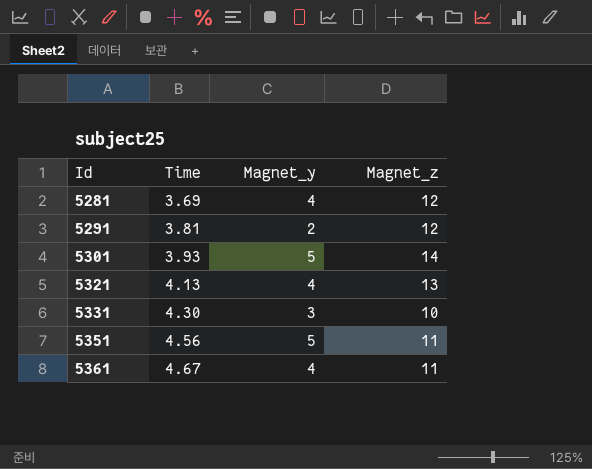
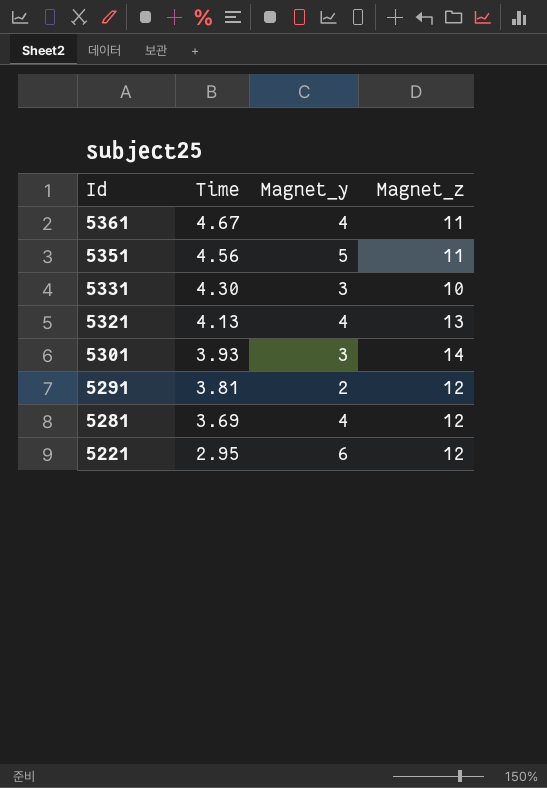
row order: Id ascending -> Id descending
5301 | Magnet_y: 5 -> 3
row 5221: none -> 2.95 | 6 | 12

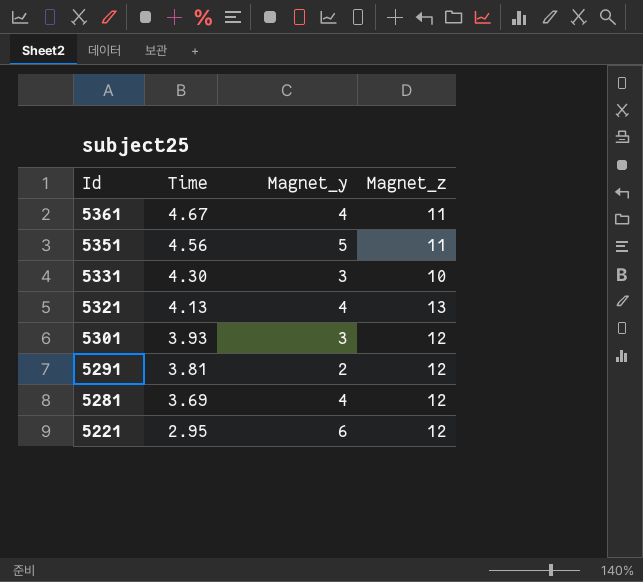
5301 | Magnet_z: 14 -> 12

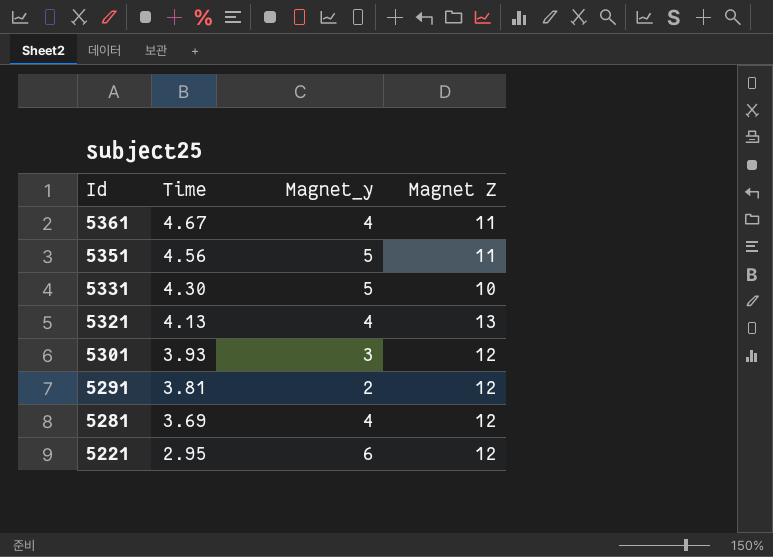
column name: Magnet_z -> Magnet Z
5331 | Magnet_y: 3 -> 5

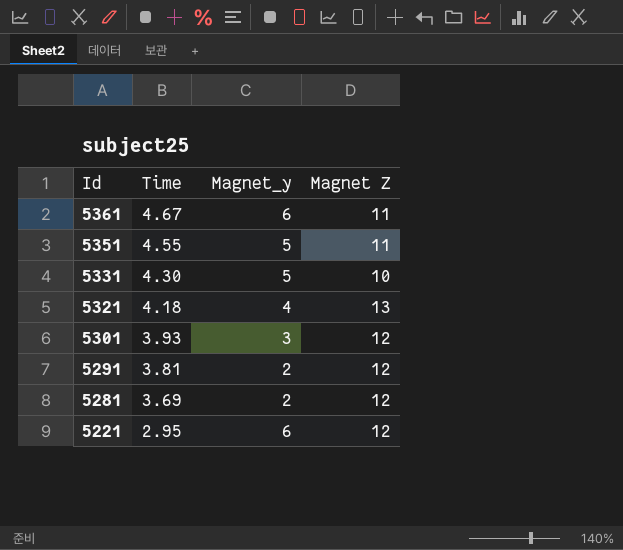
5361 | Magnet_y: 4 -> 6
5351 | Time: 4.56 -> 4.55
5321 | Time: 4.13 -> 4.18
5281 | Magnet_y: 4 -> 2

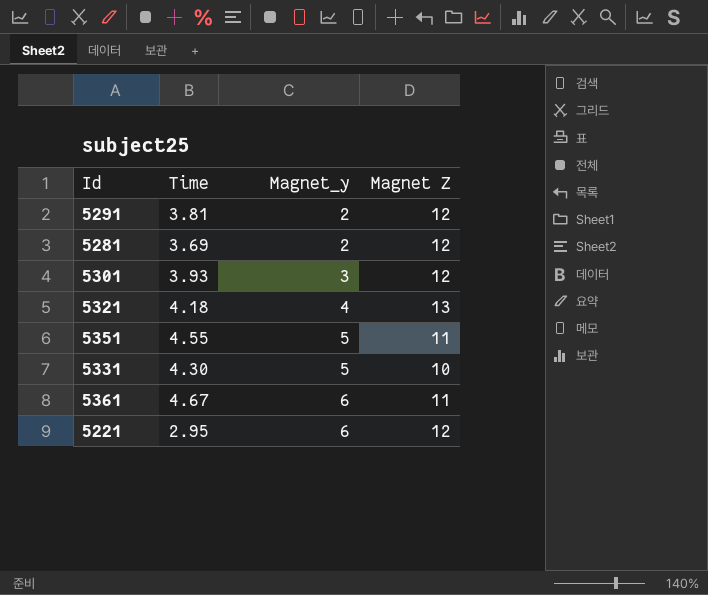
row order: Id descending -> Magnet_y ascending

